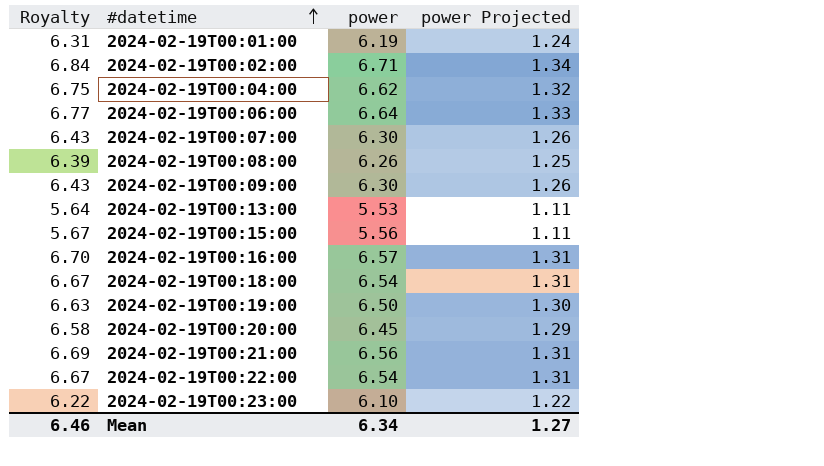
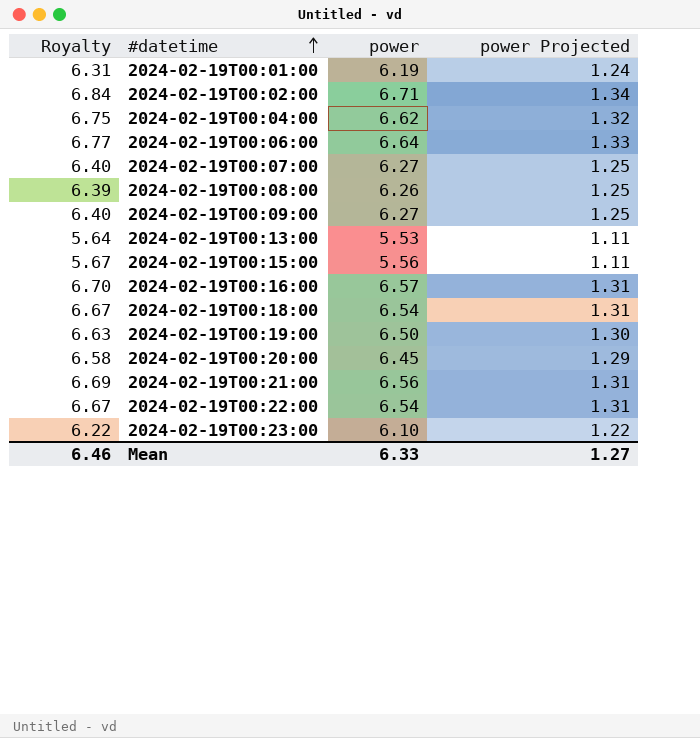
2024-02-19T00:07:00 | Royalty: 6.43 -> 6.40
2024-02-19T00:07:00 | power: 6.30 -> 6.27
2024-02-19T00:07:00 | power Projected: 1.26 -> 1.25
2024-02-19T00:09:00 | Royalty: 6.43 -> 6.40
2024-02-19T00:09:00 | power: 6.30 -> 6.27
2024-02-19T00:09:00 | power Projected: 1.26 -> 1.25
Mean | power: 6.34 -> 6.33

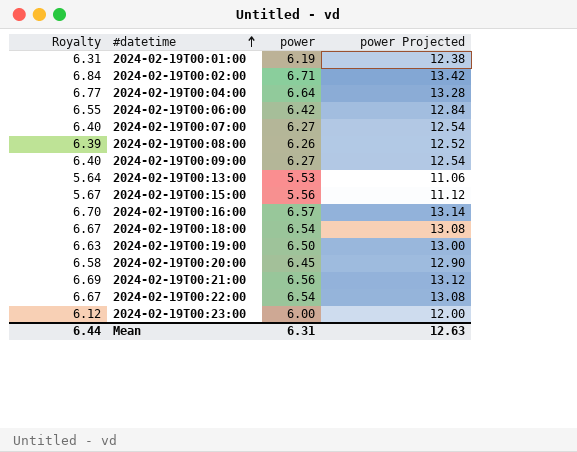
column power Projected | formula: [power] * 0.2 -> [power] * 2
2024-02-19T00:04:00 | Royalty: 6.75 -> 6.77
2024-02-19T00:04:00 | power: 6.62 -> 6.64
2024-02-19T00:06:00 | Royalty: 6.77 -> 6.55
2024-02-19T00:06:00 | power: 6.64 -> 6.42
2024-02-19T00:23:00 | Royalty: 6.22 -> 6.12
2024-02-19T00:23:00 | power: 6.10 -> 6.00
Mean | Royalty: 6.46 -> 6.44
Mean | power: 6.33 -> 6.31
Mean | power Projected: 1.27 -> 12.63

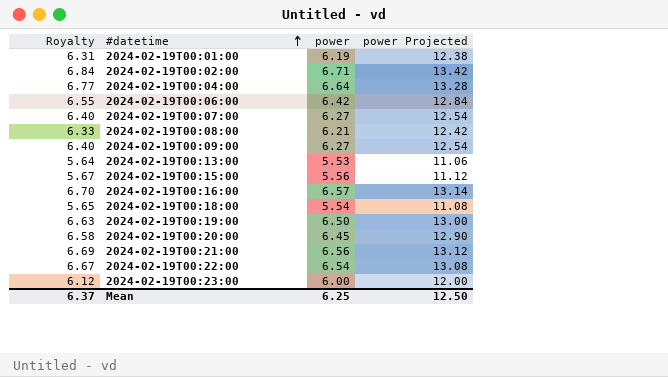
2024-02-19T00:08:00 | Royalty: 6.39 -> 6.33
2024-02-19T00:08:00 | power: 6.26 -> 6.21
2024-02-19T00:08:00 | power Projected: 12.52 -> 12.42
2024-02-19T00:18:00 | Royalty: 6.67 -> 5.65
2024-02-19T00:18:00 | power: 6.54 -> 5.54
2024-02-19T00:18:00 | power Projected: 13.08 -> 11.08
Mean | Royalty: 6.44 -> 6.37
Mean | power: 6.31 -> 6.25
Mean | power Projected: 12.63 -> 12.50

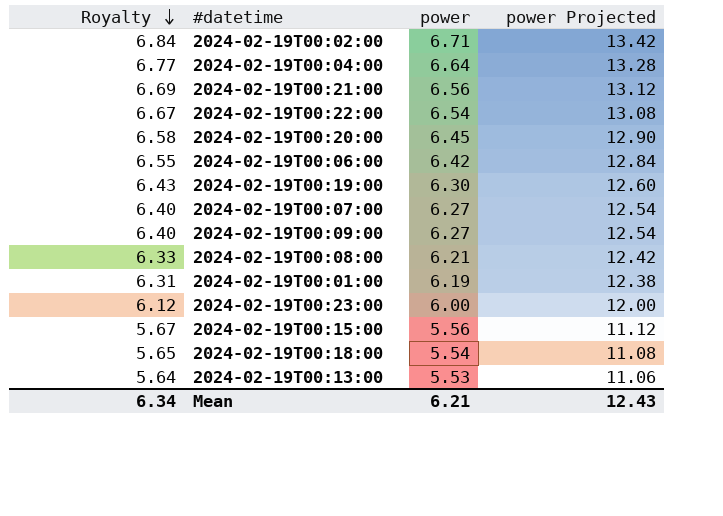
row order: #datetime ascending -> Royalty descending
row 2024-02-19T00:16:00: 6.70 | 6.57 | 13.14 -> none
2024-02-19T00:19:00 | Royalty: 6.63 -> 6.43
2024-02-19T00:19:00 | power: 6.50 -> 6.30
2024-02-19T00:19:00 | power Projected: 13.00 -> 12.60
Mean | Royalty: 6.37 -> 6.34
Mean | power: 6.25 -> 6.21
Mean | power Projected: 12.50 -> 12.43

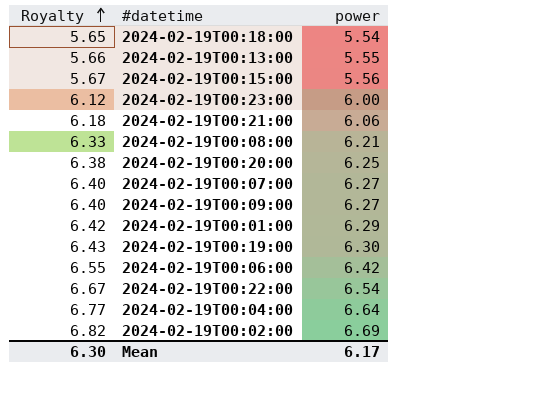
row order: Royalty descending -> Royalty ascending
column power Projected | formula: [power] * 2 -> none
2024-02-19T00:13:00 | Royalty: 5.64 -> 5.66
2024-02-19T00:13:00 | power: 5.53 -> 5.55
2024-02-19T00:21:00 | Royalty: 6.69 -> 6.18
2024-02-19T00:21:00 | power: 6.56 -> 6.06
2024-02-19T00:20:00 | Royalty: 6.58 -> 6.38
2024-02-19T00:20:00 | power: 6.45 -> 6.25
2024-02-19T00:01:00 | Royalty: 6.31 -> 6.42
2024-02-19T00:01:00 | power: 6.19 -> 6.29
2024-02-19T00:02:00 | Royalty: 6.84 -> 6.82
2024-02-19T00:02:00 | power: 6.71 -> 6.69
Mean | Royalty: 6.34 -> 6.30
Mean | power: 6.21 -> 6.17

